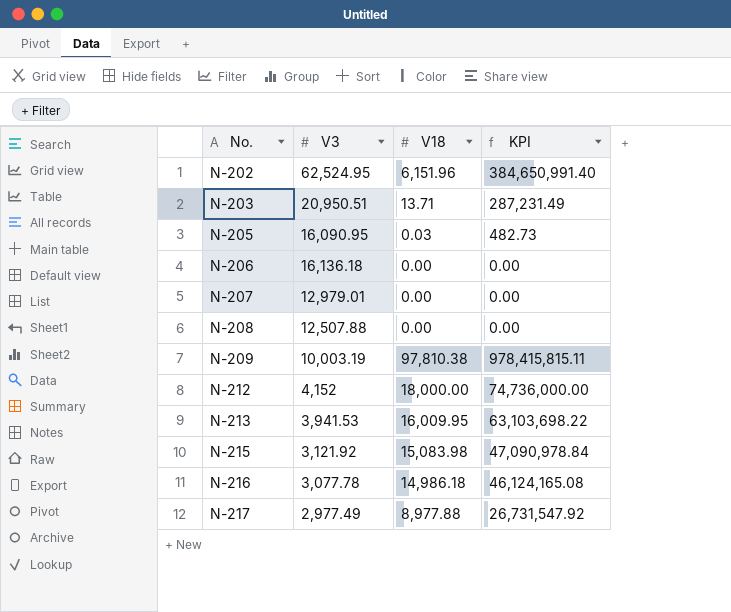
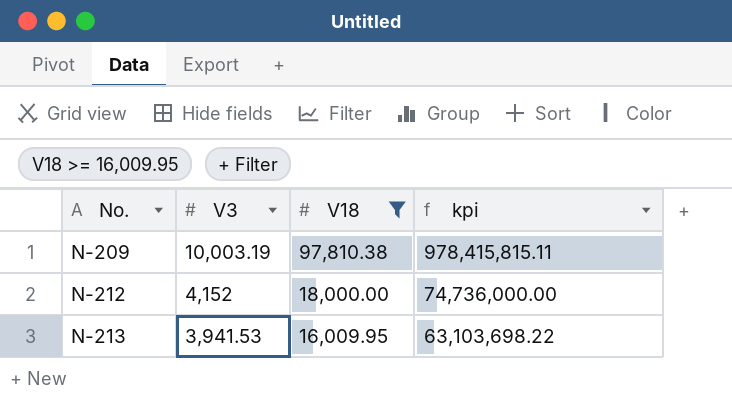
filter: none -> V18 >= 16,009.95
column name: KPI -> kpi

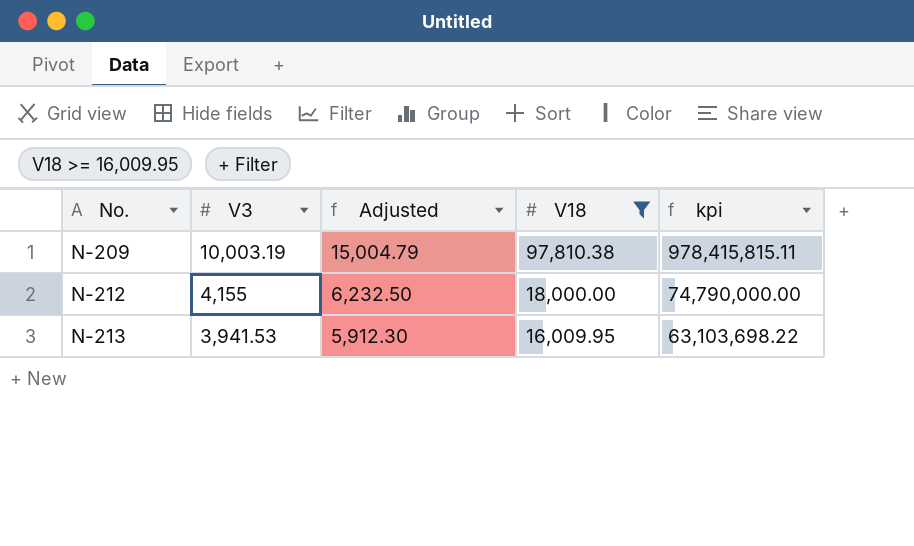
column Adjusted | formula: none -> [V3] * 1.5
N-212 | V3: 4,152 -> 4,155
N-212 | kpi: 74,736,000.00 -> 74,790,000.00

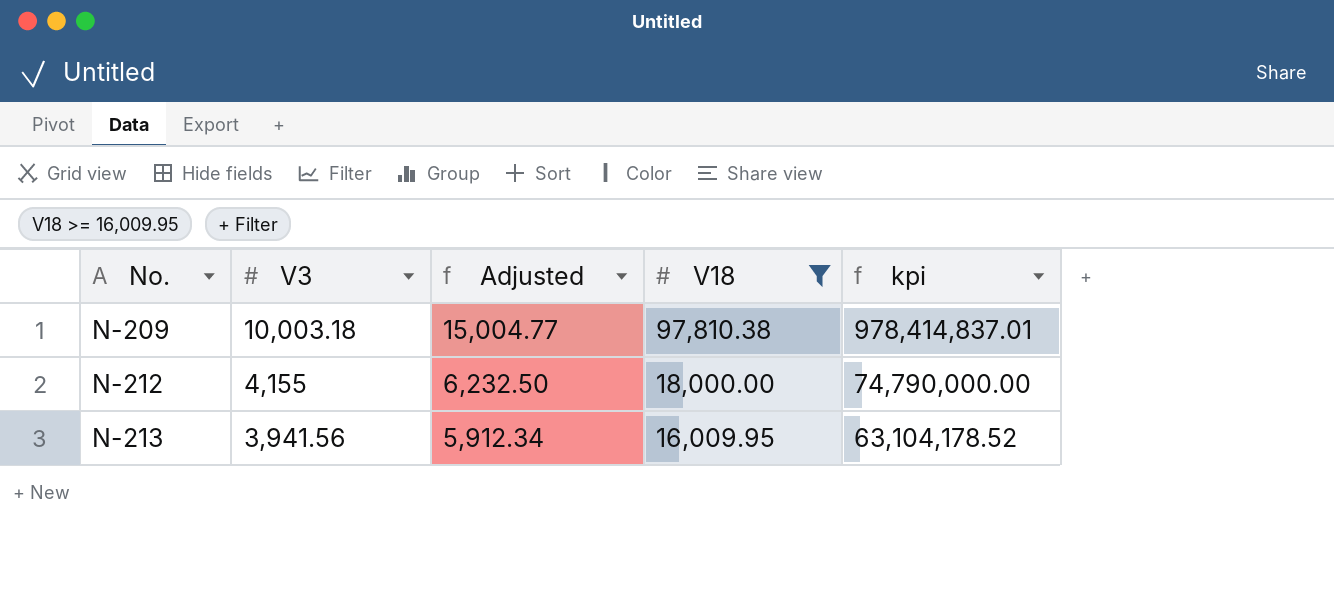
N-209 | V3: 10,003.19 -> 10,003.18
N-209 | Adjusted: 15,004.79 -> 15,004.77
N-209 | kpi: 978,415,815.11 -> 978,414,837.01
N-213 | V3: 3,941.53 -> 3,941.56
N-213 | Adjusted: 5,912.30 -> 5,912.34
N-213 | kpi: 63,103,698.22 -> 63,104,178.52

